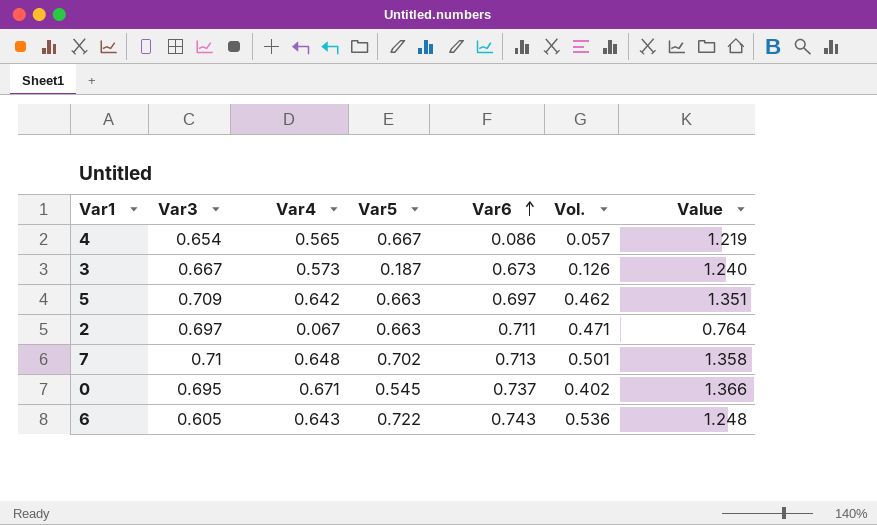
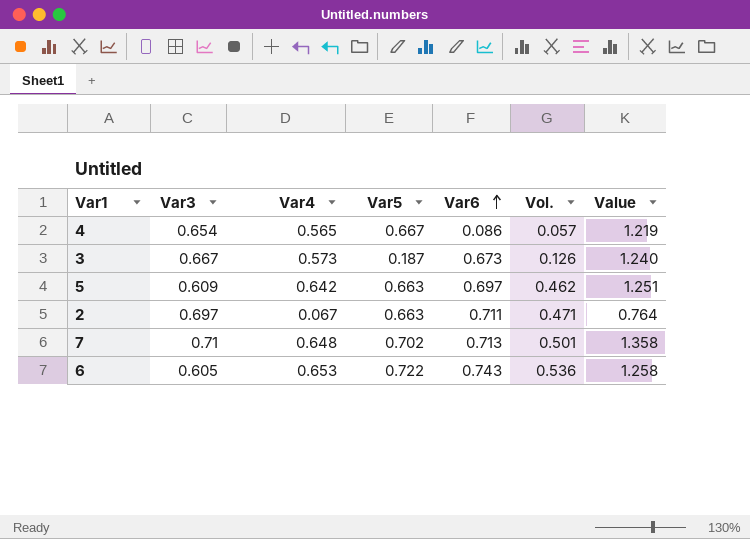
row 0: 0.695 | 0.671 | 0.545 | 0.737 | 0.402 | 1.366 -> none
5 | Var3: 0.709 -> 0.609
5 | Value: 1.351 -> 1.251
6 | Var4: 0.643 -> 0.653
6 | Value: 1.248 -> 1.258

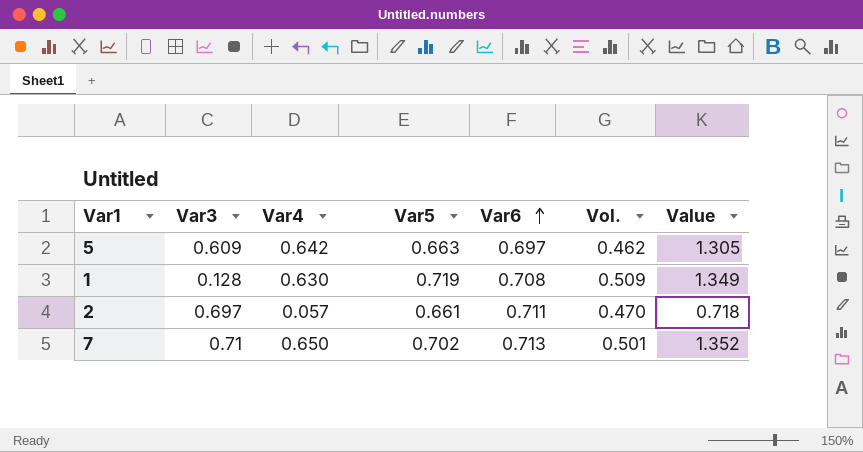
column Value | formula: [Var3] + [Var4] -> [Var4] + [Var5]
row 4: 0.654 | 0.565 | 0.667 | 0.086 | 0.057 | 1.219 -> none
row 3: 0.667 | 0.573 | 0.187 | 0.673 | 0.126 | 1.240 -> none
row 6: 0.605 | 0.653 | 0.722 | 0.743 | 0.536 | 1.258 -> none
row 1: none -> 0.128 | 0.630 | 0.719 | 0.708 | 0.509 | 1.349
2 | Var4: 0.067 -> 0.057
2 | Var5: 0.663 -> 0.661
2 | Vol.: 0.471 -> 0.470
7 | Var4: 0.648 -> 0.650

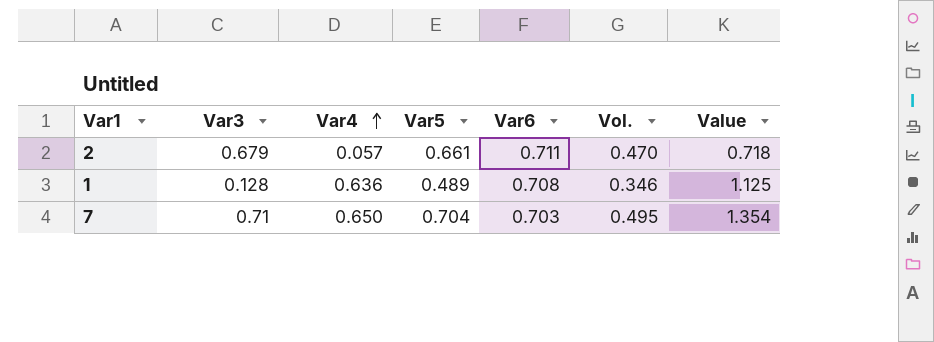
row order: Var6 ascending -> Var4 ascending
row 5: 0.609 | 0.642 | 0.663 | 0.697 | 0.462 | 1.305 -> none
2 | Var3: 0.697 -> 0.679
1 | Var4: 0.630 -> 0.636
1 | Var5: 0.719 -> 0.489
1 | Vol.: 0.509 -> 0.346
1 | Value: 1.349 -> 1.125
7 | Var5: 0.702 -> 0.704
7 | Var6: 0.713 -> 0.703
7 | Vol.: 0.501 -> 0.495
7 | Value: 1.352 -> 1.354

